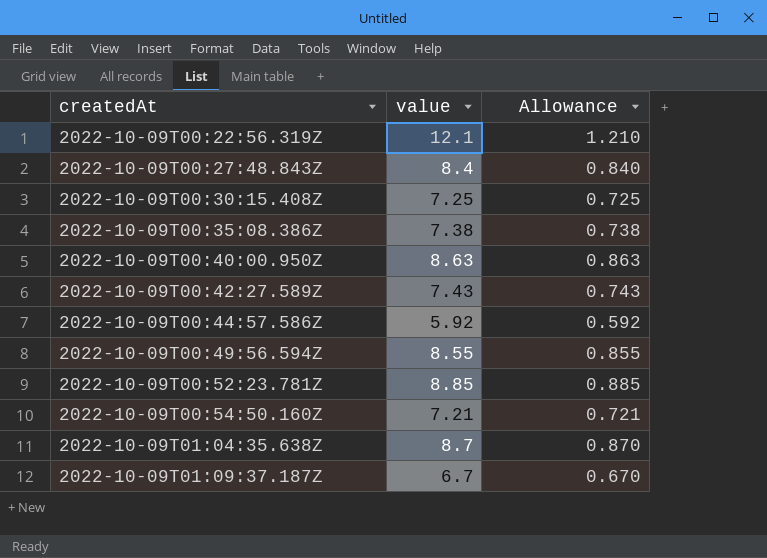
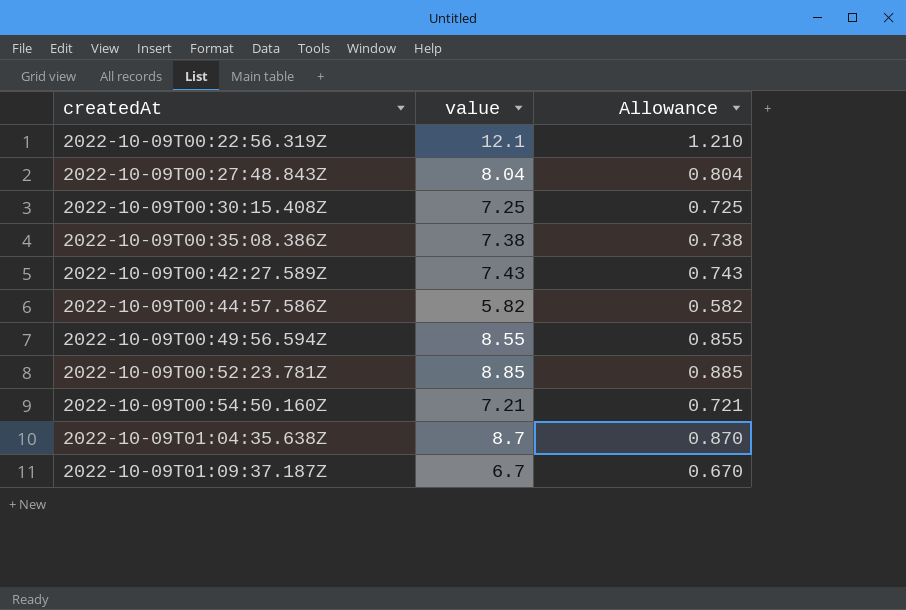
row 2022-10-09T00:40:00.950Z: 8.63 | 0.863 -> none
2022-10-09T00:27:48.843Z | value: 8.4 -> 8.04
2022-10-09T00:27:48.843Z | Allowance: 0.840 -> 0.804
2022-10-09T00:44:57.586Z | value: 5.92 -> 5.82
2022-10-09T00:44:57.586Z | Allowance: 0.592 -> 0.582

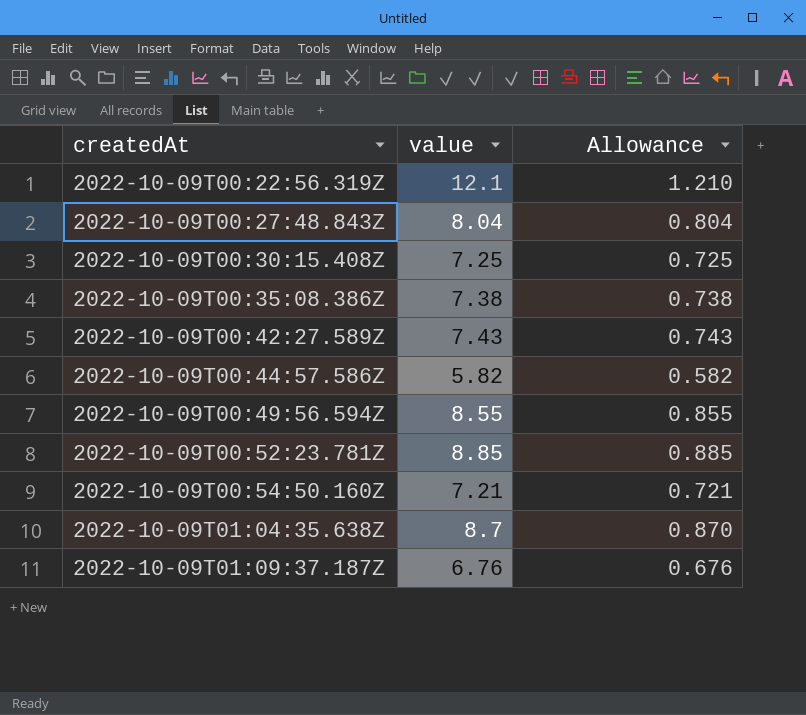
2022-10-09T01:09:37.187Z | value: 6.7 -> 6.76
2022-10-09T01:09:37.187Z | Allowance: 0.670 -> 0.676

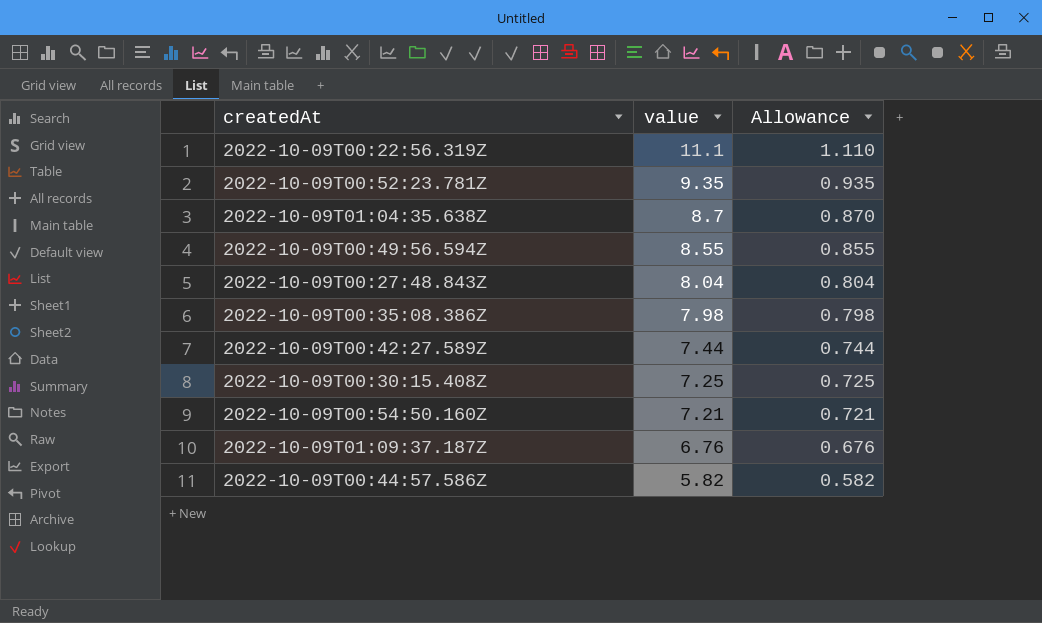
row order: createdAt ascending -> value descending
2022-10-09T00:22:56.319Z | value: 12.1 -> 11.1
2022-10-09T00:22:56.319Z | Allowance: 1.210 -> 1.110
2022-10-09T00:52:23.781Z | value: 8.85 -> 9.35
2022-10-09T00:52:23.781Z | Allowance: 0.885 -> 0.935
2022-10-09T00:35:08.386Z | value: 7.38 -> 7.98
2022-10-09T00:35:08.386Z | Allowance: 0.738 -> 0.798
2022-10-09T00:42:27.589Z | value: 7.43 -> 7.44
2022-10-09T00:42:27.589Z | Allowance: 0.743 -> 0.744

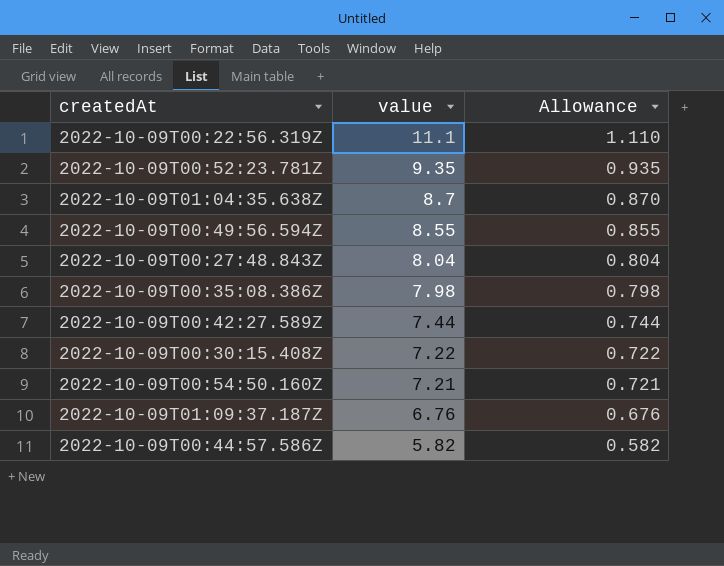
2022-10-09T00:30:15.408Z | value: 7.25 -> 7.22
2022-10-09T00:30:15.408Z | Allowance: 0.725 -> 0.722

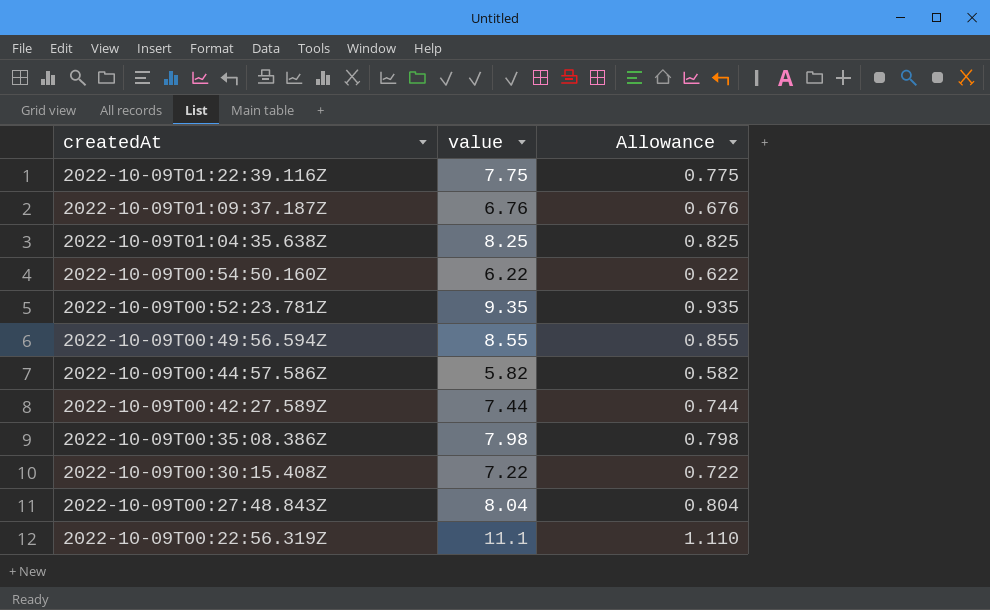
row order: value descending -> createdAt descending
row 2022-10-09T01:22:39.116Z: none -> 7.75 | 0.775
2022-10-09T01:04:35.638Z | value: 8.7 -> 8.25
2022-10-09T01:04:35.638Z | Allowance: 0.870 -> 0.825
2022-10-09T00:54:50.160Z | value: 7.21 -> 6.22
2022-10-09T00:54:50.160Z | Allowance: 0.721 -> 0.622

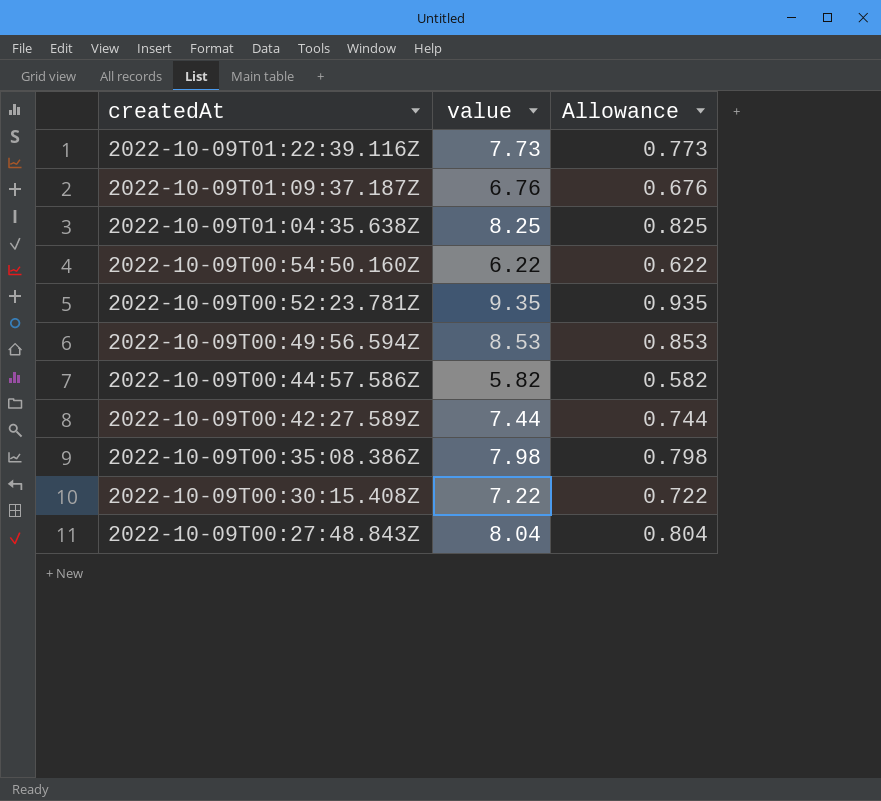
row 2022-10-09T00:22:56.319Z: 11.1 | 1.110 -> none
2022-10-09T01:22:39.116Z | value: 7.75 -> 7.73
2022-10-09T01:22:39.116Z | Allowance: 0.775 -> 0.773
2022-10-09T00:49:56.594Z | value: 8.55 -> 8.53
2022-10-09T00:49:56.594Z | Allowance: 0.855 -> 0.853

